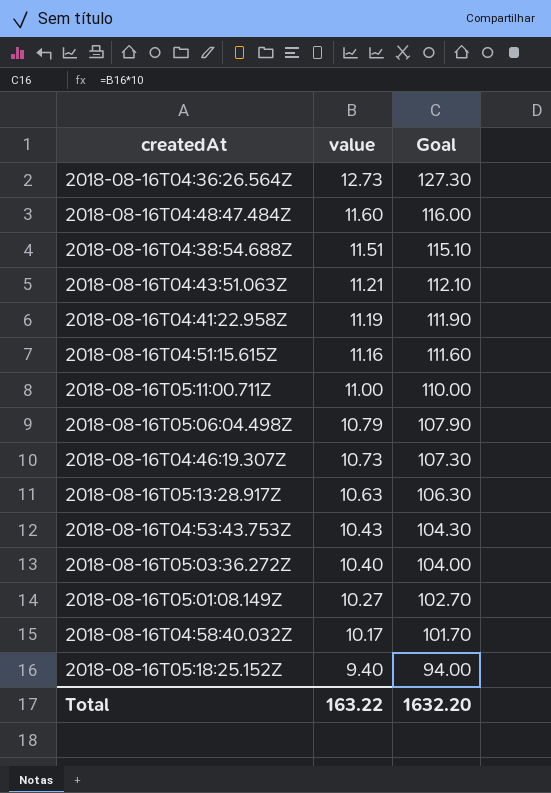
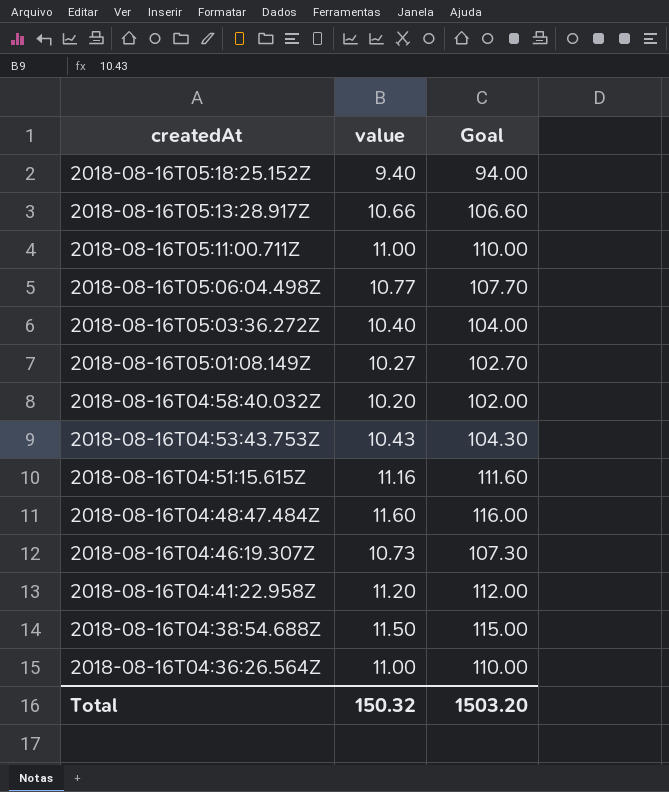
row order: value descending -> createdAt descending
row 2018-08-16T04:43:51.063Z: 11.21 | 112.10 -> none
2018-08-16T05:13:28.917Z | value: 10.63 -> 10.66
2018-08-16T05:13:28.917Z | Goal: 106.30 -> 106.60
2018-08-16T05:06:04.498Z | value: 10.79 -> 10.77
2018-08-16T05:06:04.498Z | Goal: 107.90 -> 107.70
2018-08-16T04:58:40.032Z | value: 10.17 -> 10.20
2018-08-16T04:58:40.032Z | Goal: 101.70 -> 102.00
2018-08-16T04:41:22.958Z | value: 11.19 -> 11.20
2018-08-16T04:41:22.958Z | Goal: 111.90 -> 112.00
2018-08-16T04:38:54.688Z | value: 11.51 -> 11.50
2018-08-16T04:38:54.688Z | Goal: 115.10 -> 115.00
2018-08-16T04:36:26.564Z | value: 12.73 -> 11.00
2018-08-16T04:36:26.564Z | Goal: 127.30 -> 110.00
Total | value: 163.22 -> 150.32
Total | Goal: 1632.20 -> 1503.20

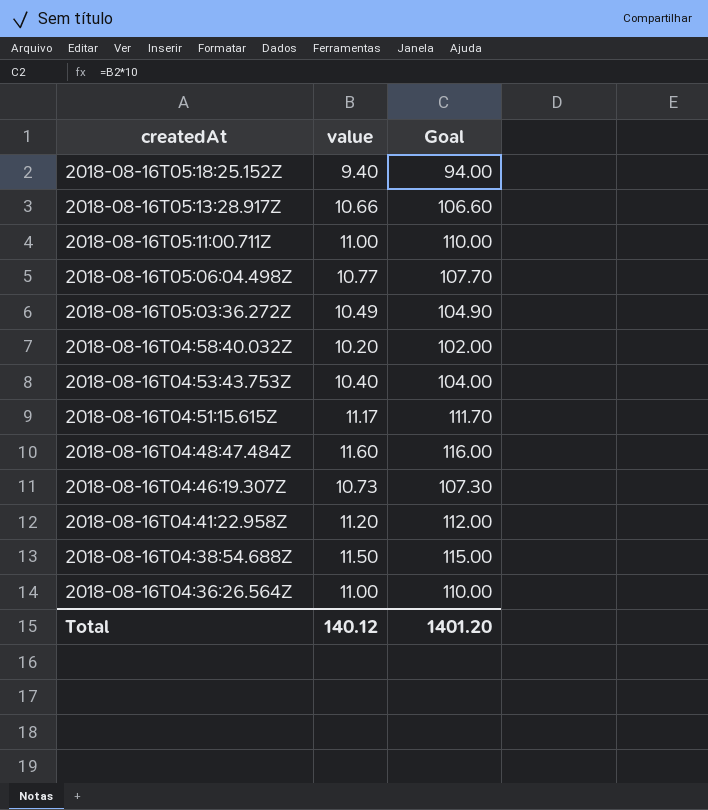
row 2018-08-16T05:01:08.149Z: 10.27 | 102.70 -> none
2018-08-16T05:03:36.272Z | value: 10.40 -> 10.49
2018-08-16T05:03:36.272Z | Goal: 104.00 -> 104.90
2018-08-16T04:53:43.753Z | value: 10.43 -> 10.40
2018-08-16T04:53:43.753Z | Goal: 104.30 -> 104.00
2018-08-16T04:51:15.615Z | value: 11.16 -> 11.17
2018-08-16T04:51:15.615Z | Goal: 111.60 -> 111.70
Total | value: 150.32 -> 140.12
Total | Goal: 1503.20 -> 1401.20

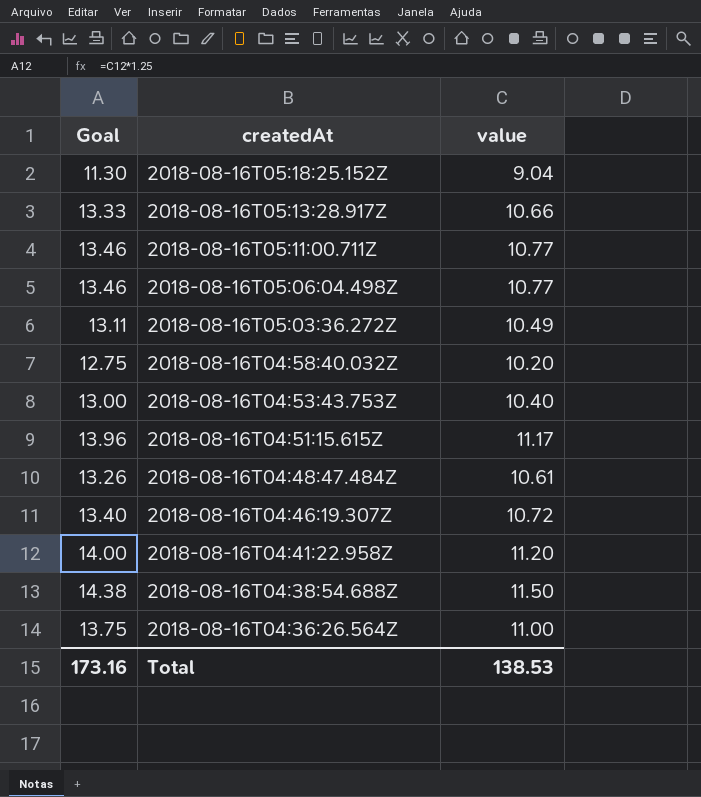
column Goal | formula: [value] * 10 -> [value] * 1.25
column Goal | position: 3 -> 1
2018-08-16T05:18:25.152Z | value: 9.40 -> 9.04
2018-08-16T05:11:00.711Z | value: 11.00 -> 10.77
2018-08-16T04:48:47.484Z | value: 11.60 -> 10.61
2018-08-16T04:46:19.307Z | value: 10.73 -> 10.72
Total | Goal: 1401.20 -> 173.16
Total | value: 140.12 -> 138.53

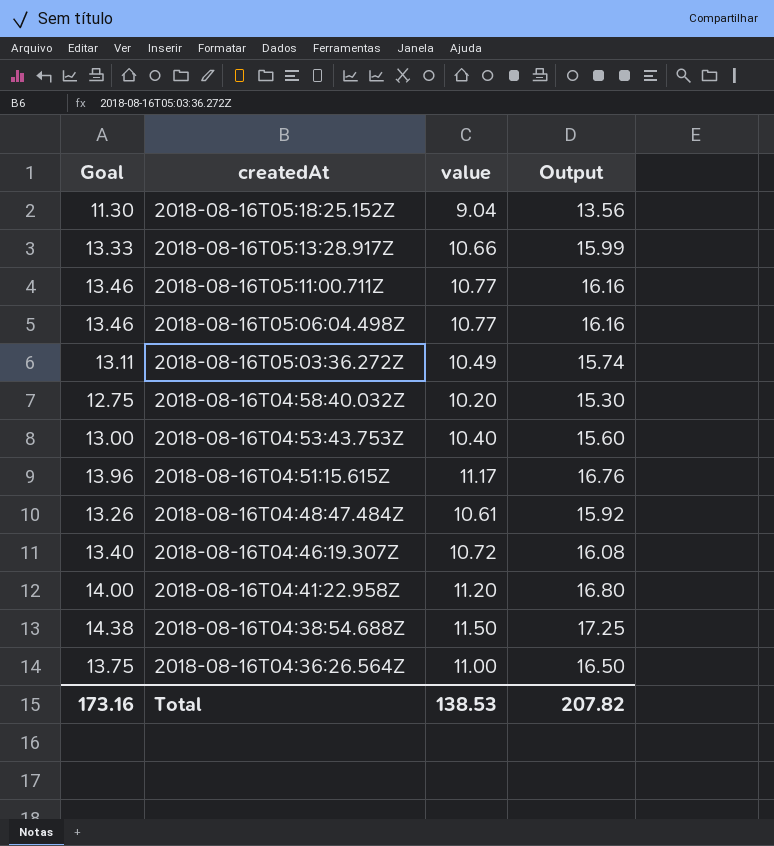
column Output | formula: none -> [value] * 1.5

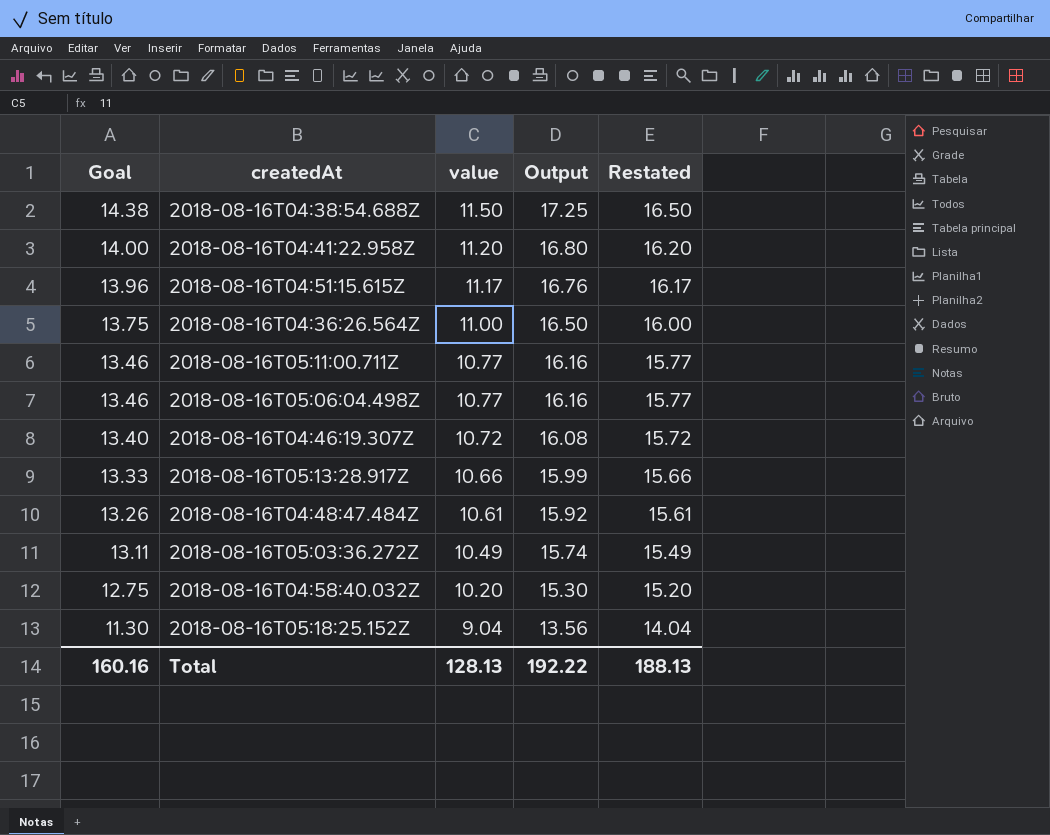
row order: createdAt descending -> Goal descending
column Restated | formula: none -> [value] + 5
row 2018-08-16T04:53:43.753Z: 13.00 | 10.40 | 15.60 -> none
Total | Goal: 173.16 -> 160.16
Total | value: 138.53 -> 128.13
Total | Output: 207.82 -> 192.22

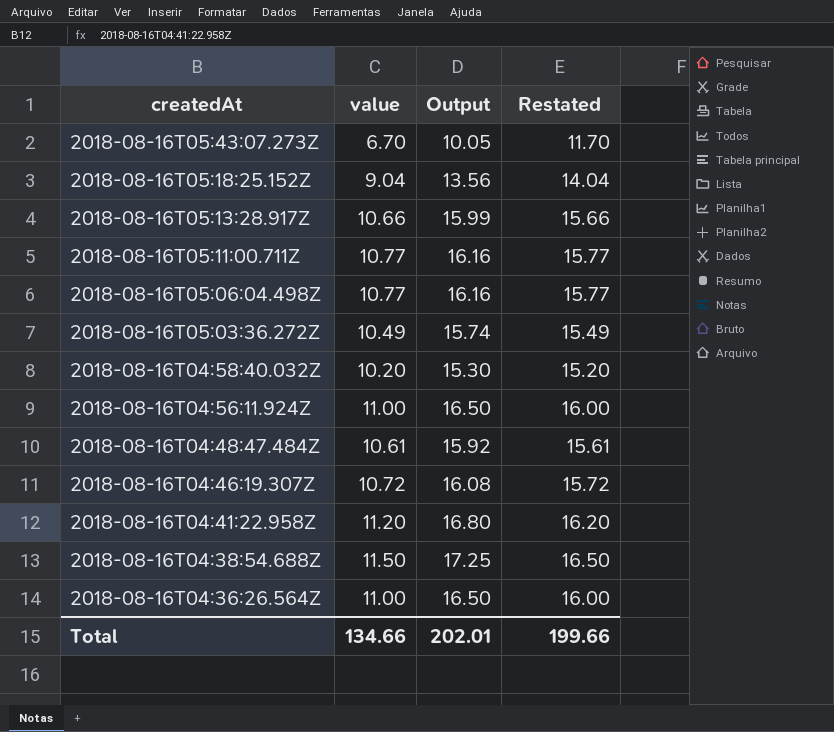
row order: Goal descending -> createdAt descending
column Goal | formula: [value] * 1.25 -> none
row 2018-08-16T04:51:15.615Z: 13.96 | 11.17 | 16.76 | 16.17 -> none
row 2018-08-16T05:43:07.273Z: none -> 6.70 | 10.05 | 11.70
row 2018-08-16T04:56:11.924Z: none -> 11.00 | 16.50 | 16.00
Total | value: 128.13 -> 134.66
Total | Output: 192.22 -> 202.01
Total | Restated: 188.13 -> 199.66

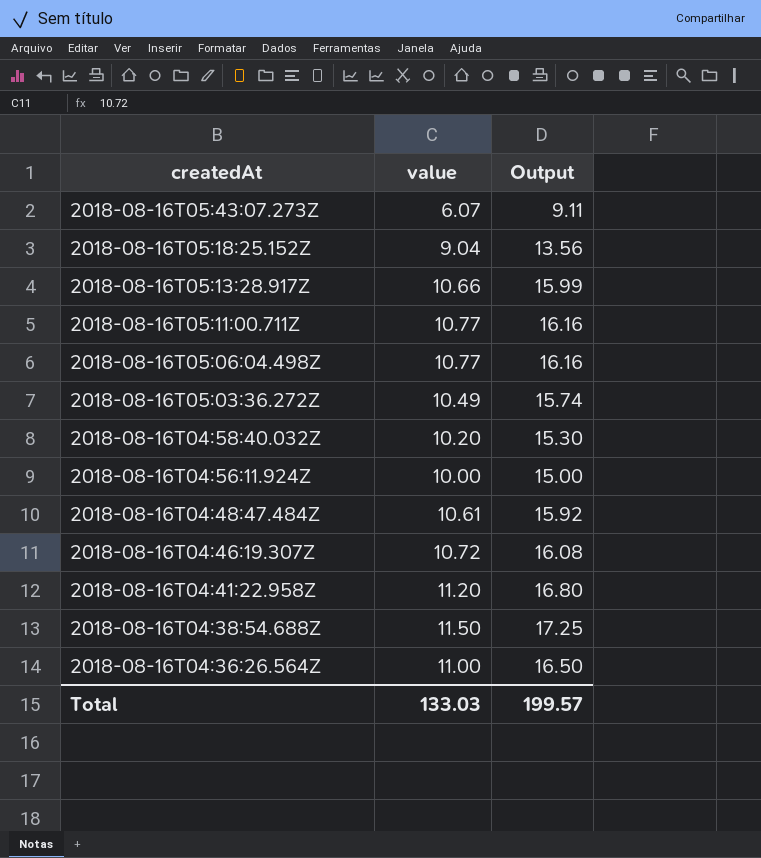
column Restated | formula: [value] + 5 -> none
2018-08-16T05:43:07.273Z | value: 6.70 -> 6.07
2018-08-16T05:43:07.273Z | Output: 10.05 -> 9.11
2018-08-16T04:56:11.924Z | value: 11.00 -> 10.00
2018-08-16T04:56:11.924Z | Output: 16.50 -> 15.00
Total | value: 134.66 -> 133.03
Total | Output: 202.01 -> 199.57

